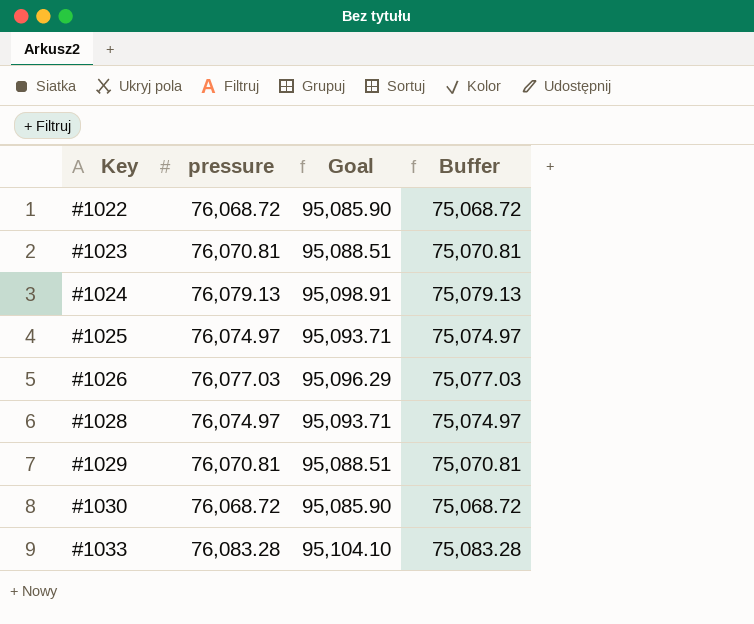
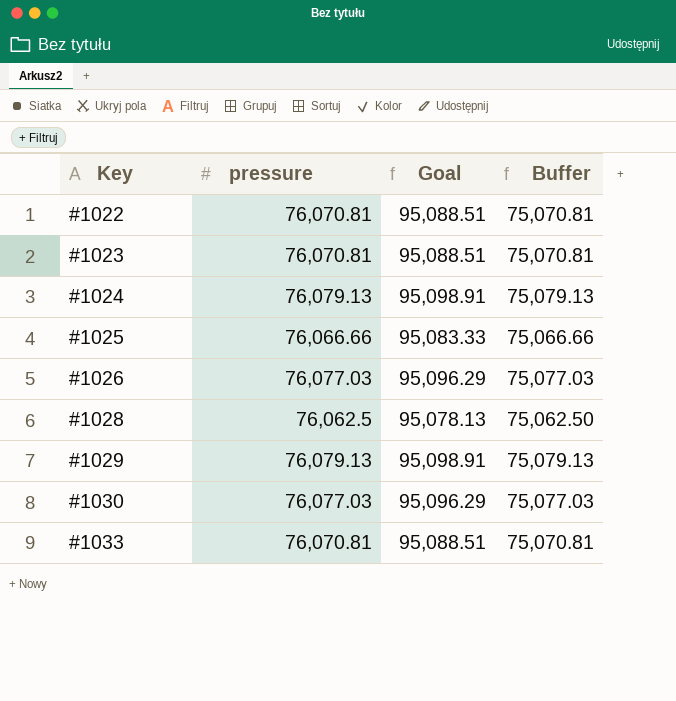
#1022 | pressure: 76,068.72 -> 76,070.81
#1022 | Goal: 95,085.90 -> 95,088.51
#1022 | Buffer: 75,068.72 -> 75,070.81
#1025 | pressure: 76,074.97 -> 76,066.66
#1025 | Goal: 95,093.71 -> 95,083.33
#1025 | Buffer: 75,074.97 -> 75,066.66
#1028 | pressure: 76,074.97 -> 76,062.5
#1028 | Goal: 95,093.71 -> 95,078.13
#1028 | Buffer: 75,074.97 -> 75,062.50
#1029 | pressure: 76,070.81 -> 76,079.13
#1029 | Goal: 95,088.51 -> 95,098.91
#1029 | Buffer: 75,070.81 -> 75,079.13
#1030 | pressure: 76,068.72 -> 76,077.03
#1030 | Goal: 95,085.90 -> 95,096.29
#1030 | Buffer: 75,068.72 -> 75,077.03
#1033 | pressure: 76,083.28 -> 76,070.81
#1033 | Goal: 95,104.10 -> 95,088.51
#1033 | Buffer: 75,083.28 -> 75,070.81

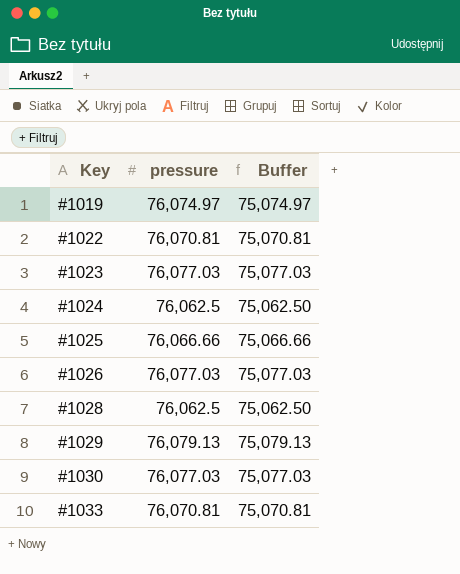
column Goal | formula: [pressure] * 1.25 -> none
row #1019: none -> 76,074.97 | 75,074.97
#1023 | pressure: 76,070.81 -> 76,077.03
#1023 | Buffer: 75,070.81 -> 75,077.03
#1024 | pressure: 76,079.13 -> 76,062.5
#1024 | Buffer: 75,079.13 -> 75,062.50

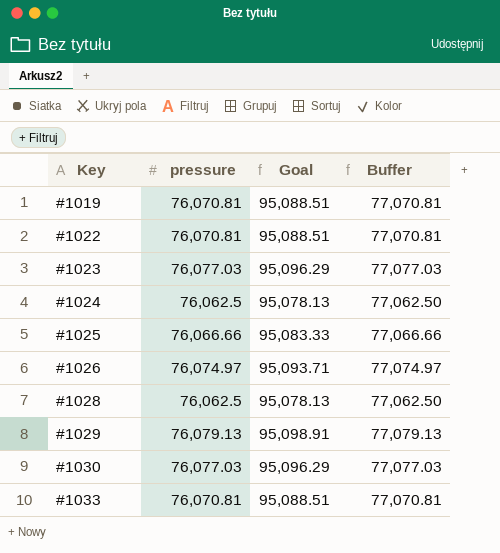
column Goal | formula: none -> [pressure] * 1.25
column Buffer | formula: [pressure] - 1000 -> [pressure] + 1000
#1019 | pressure: 76,074.97 -> 76,070.81
#1026 | pressure: 76,077.03 -> 76,074.97

